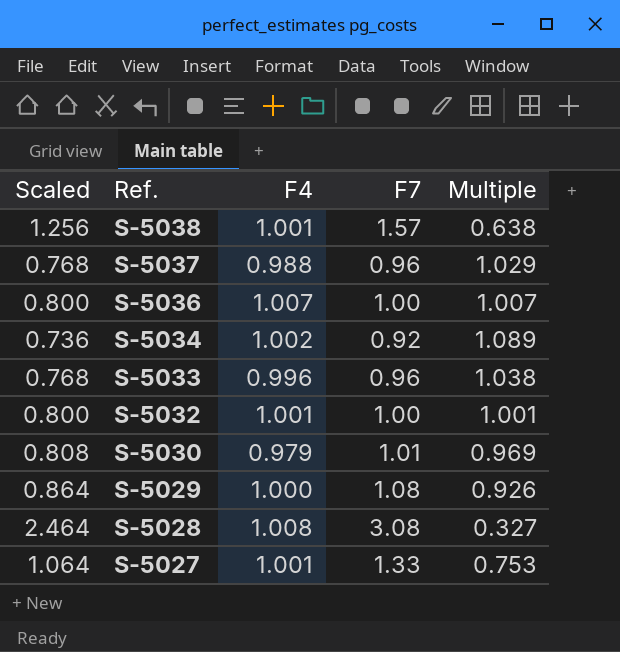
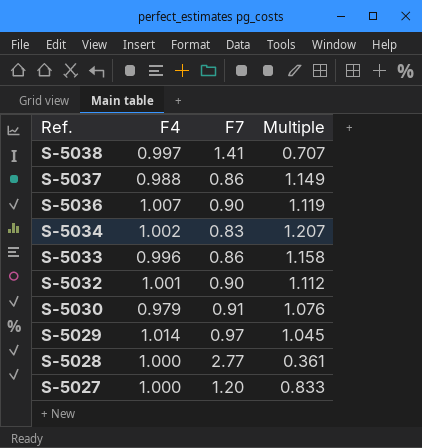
column Scaled | formula: [F7] * 0.8 -> none
S-5038 | F4: 1.001 -> 0.997
S-5038 | F7: 1.57 -> 1.41
S-5038 | Multiple: 0.638 -> 0.707
S-5037 | F7: 0.96 -> 0.86
S-5037 | Multiple: 1.029 -> 1.149
S-5036 | F7: 1.00 -> 0.90
S-5036 | Multiple: 1.007 -> 1.119
S-5034 | F7: 0.92 -> 0.83
S-5034 | Multiple: 1.089 -> 1.207
S-5033 | F7: 0.96 -> 0.86
S-5033 | Multiple: 1.038 -> 1.158
S-5032 | F7: 1.00 -> 0.90
S-5032 | Multiple: 1.001 -> 1.112
S-5030 | F7: 1.01 -> 0.91
S-5030 | Multiple: 0.969 -> 1.076
S-5029 | F4: 1.000 -> 1.014
S-5029 | F7: 1.08 -> 0.97
S-5029 | Multiple: 0.926 -> 1.045
S-5028 | F4: 1.008 -> 1.000
S-5028 | F7: 3.08 -> 2.77
S-5028 | Multiple: 0.327 -> 0.361
S-5027 | F4: 1.001 -> 1.000
S-5027 | F7: 1.33 -> 1.20
S-5027 | Multiple: 0.753 -> 0.833

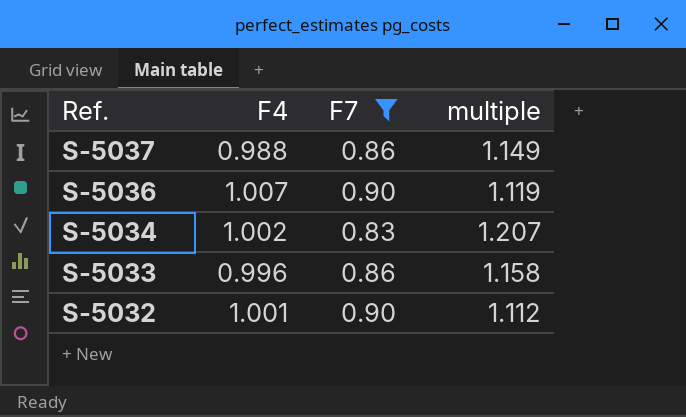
filter: none -> F7 <= 0.90
column name: Multiple -> multiple

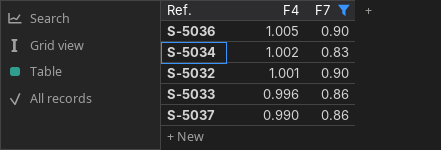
row order: Ref. descending -> F4 descending
column multiple | formula: [F4] / [F7] -> none
S-5036 | F4: 1.007 -> 1.005
S-5037 | F4: 0.988 -> 0.990

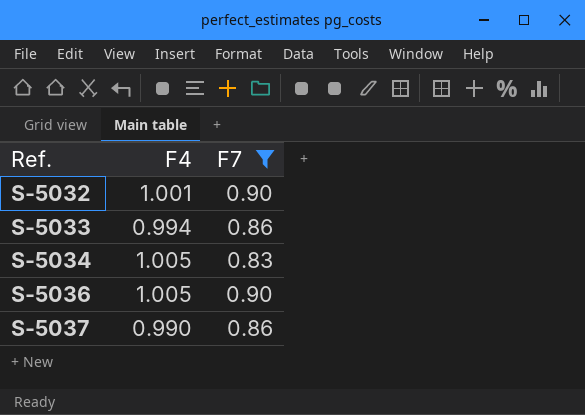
row order: F4 descending -> Ref. ascending
S-5033 | F4: 0.996 -> 0.994
S-5034 | F4: 1.002 -> 1.005

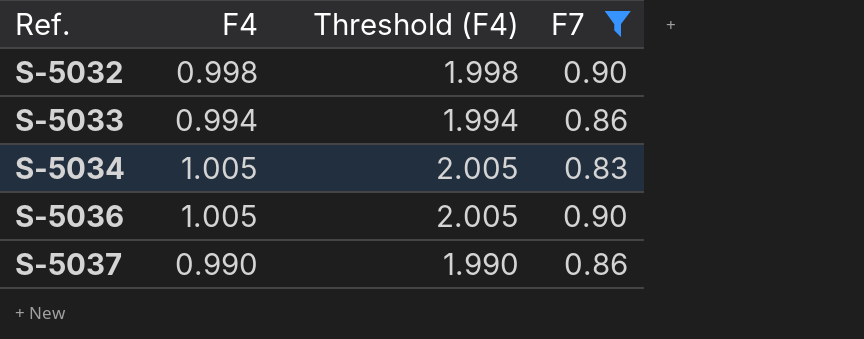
column Threshold (F4) | formula: none -> [F4] + 1
S-5032 | F4: 1.001 -> 0.998

